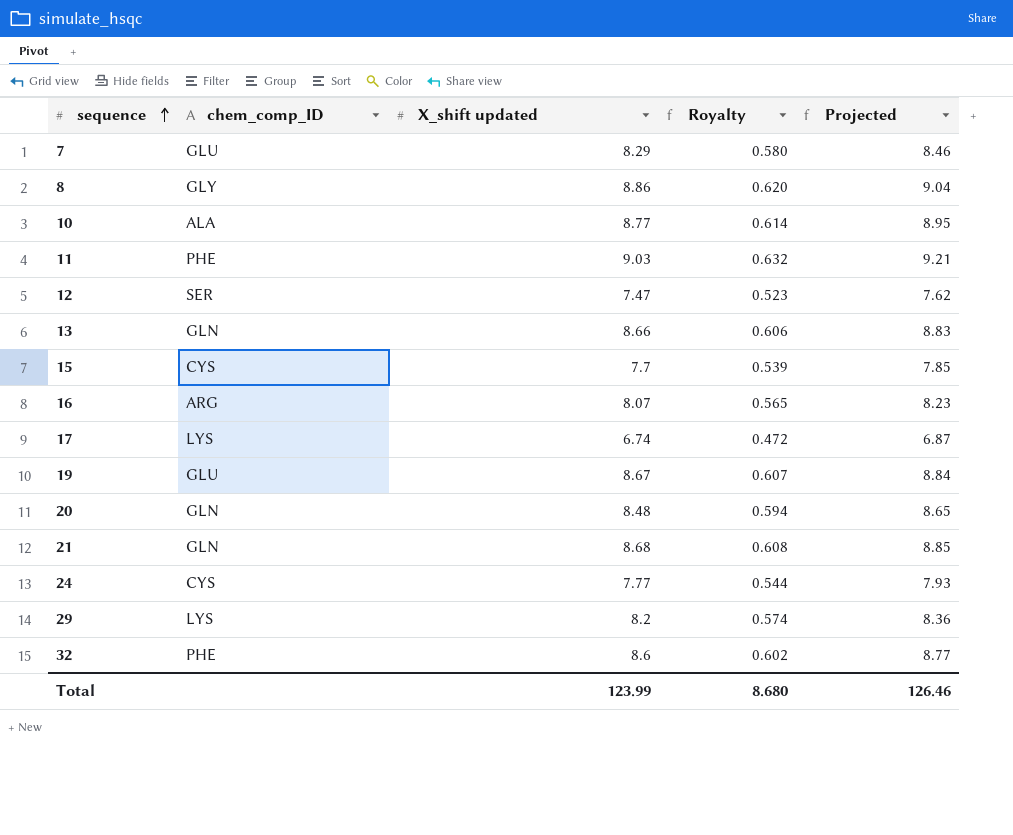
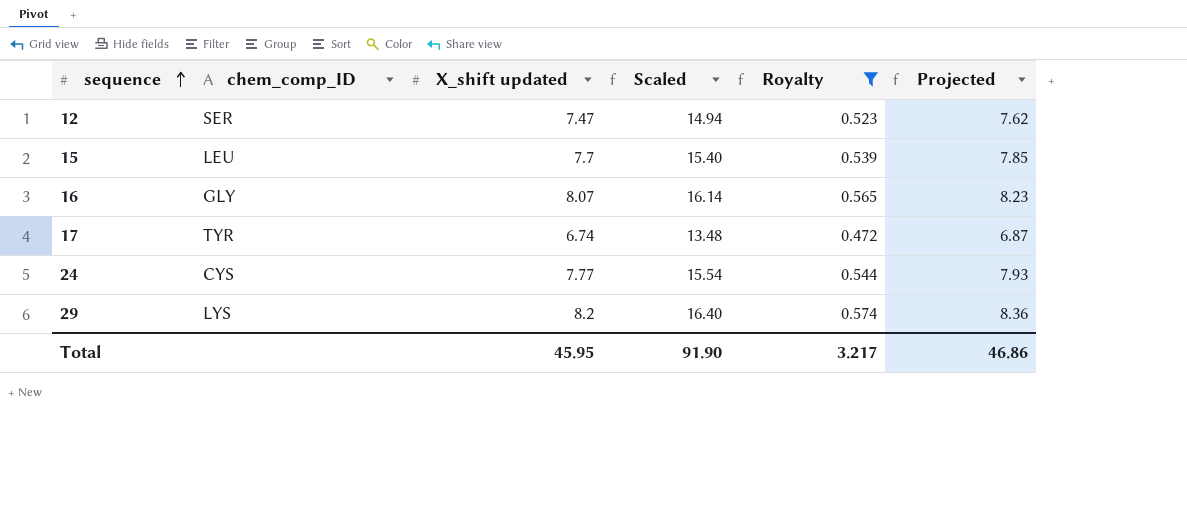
filter: none -> Royalty <= 0.574
column Scaled | formula: none -> [X_shift updated] * 2
15 | chem_comp_ID: CYS -> LEU
16 | chem_comp_ID: ARG -> GLY
17 | chem_comp_ID: LYS -> TYR
Total | X_shift updated: 123.99 -> 45.95
Total | Royalty: 8.680 -> 3.217
Total | Projected: 126.46 -> 46.86

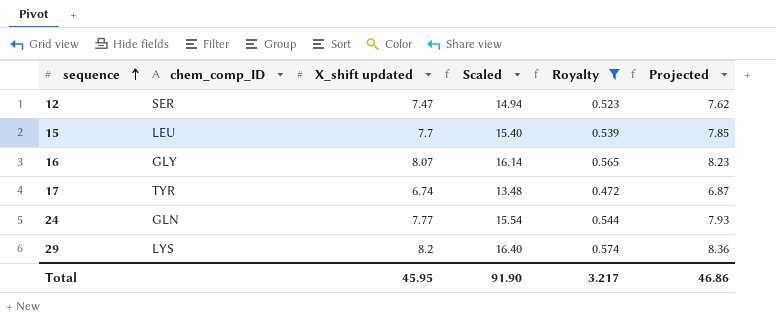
24 | chem_comp_ID: CYS -> GLN

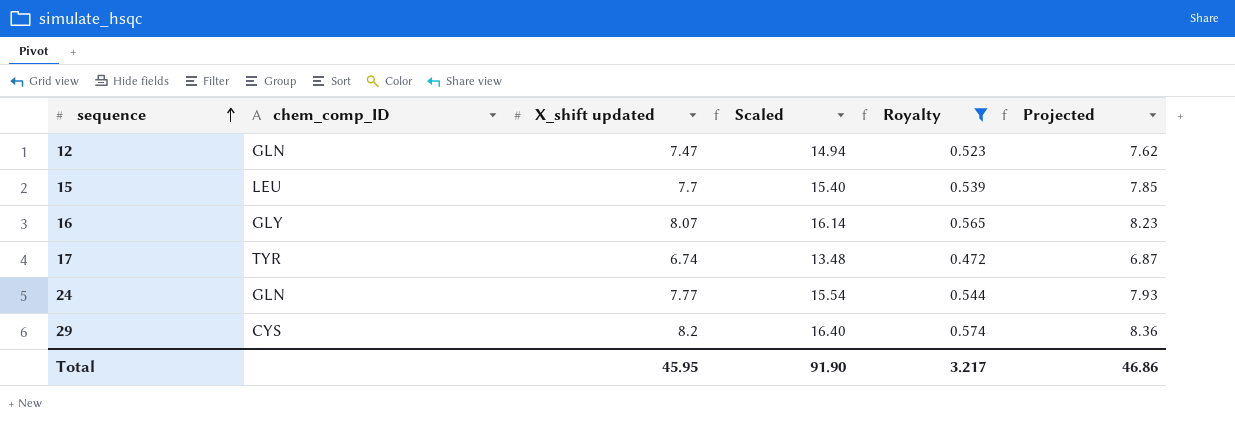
12 | chem_comp_ID: SER -> GLN
29 | chem_comp_ID: LYS -> CYS

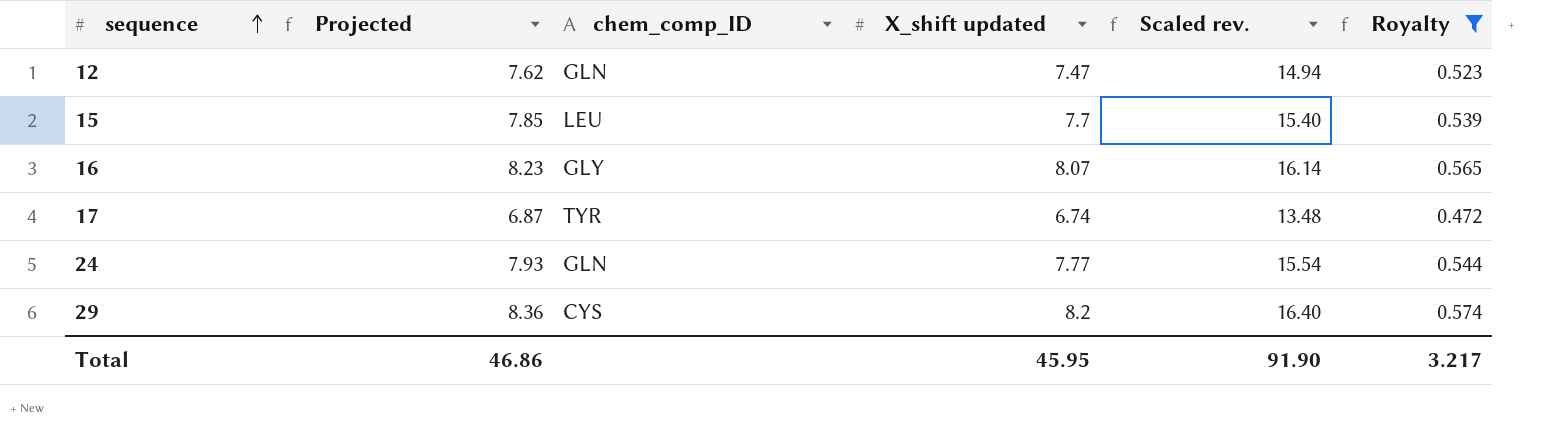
column Projected | position: 6 -> 2
column name: Scaled -> Scaled rev.

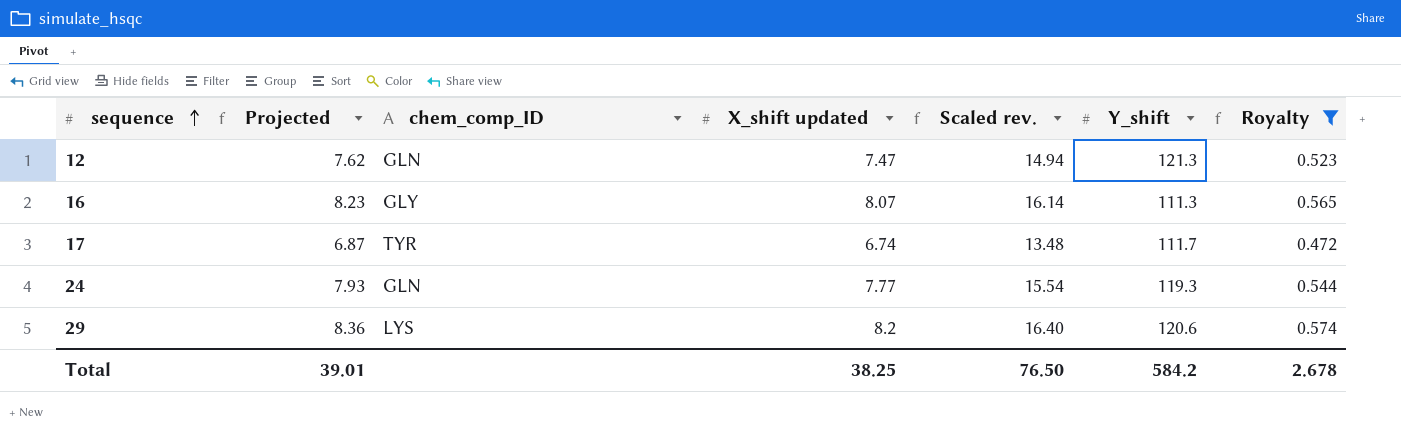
column Y_shift | position: none -> 6
row 15: 7.85 | LEU | 7.7 | 15.40 | 0.539 -> none
29 | chem_comp_ID: CYS -> LYS
Total | Projected: 46.86 -> 39.01
Total | X_shift updated: 45.95 -> 38.25
Total | Scaled rev.: 91.90 -> 76.50
Total | Royalty: 3.217 -> 2.678

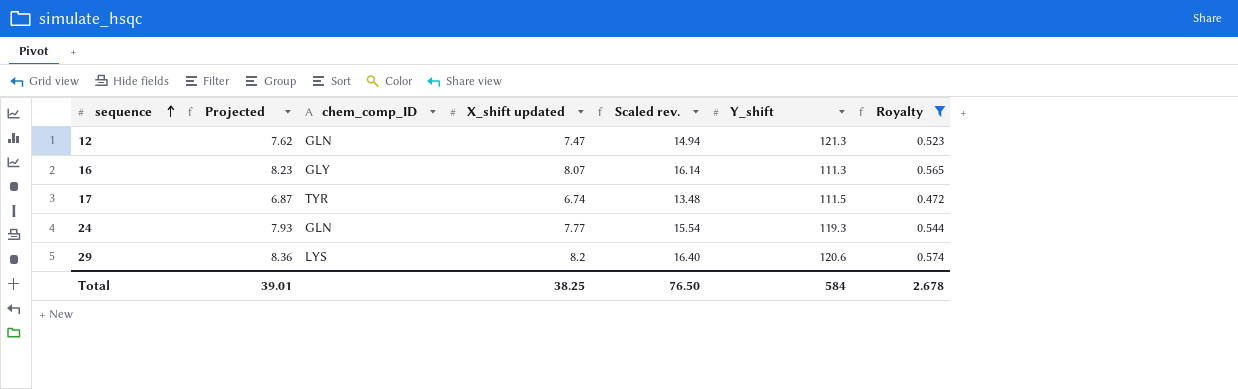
17 | Y_shift: 111.7 -> 111.5
Total | Y_shift: 584.2 -> 584

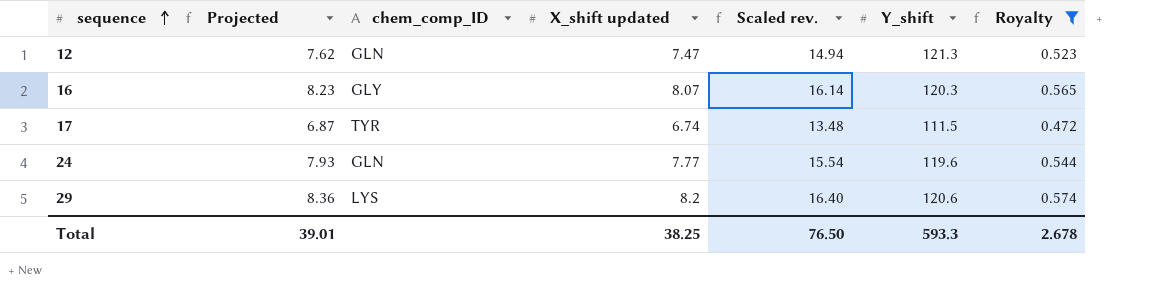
16 | Y_shift: 111.3 -> 120.3
24 | Y_shift: 119.3 -> 119.6
Total | Y_shift: 584 -> 593.3

